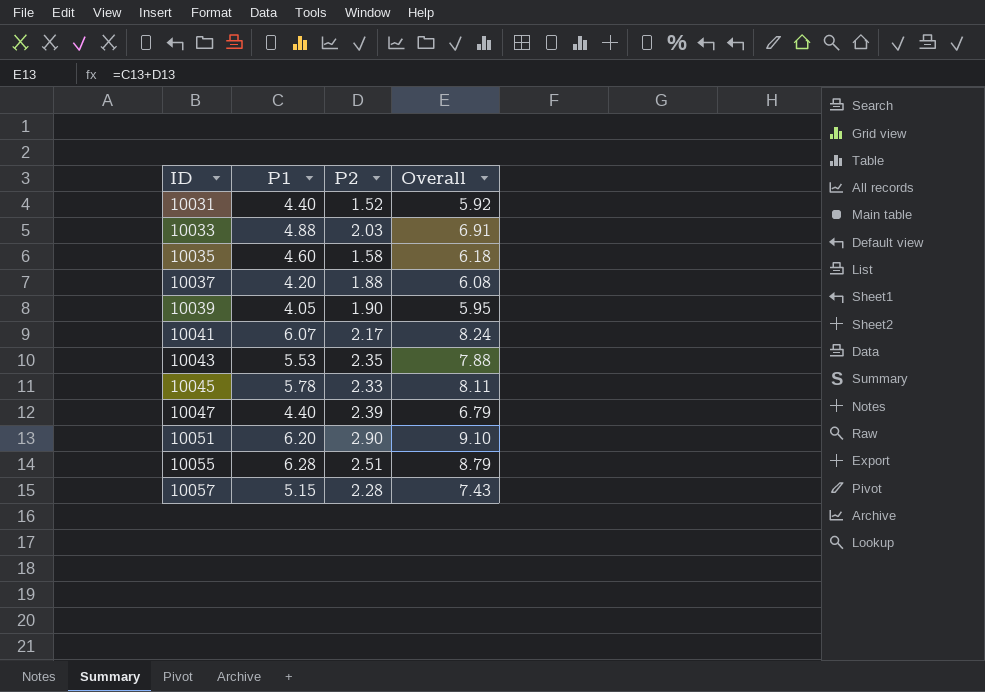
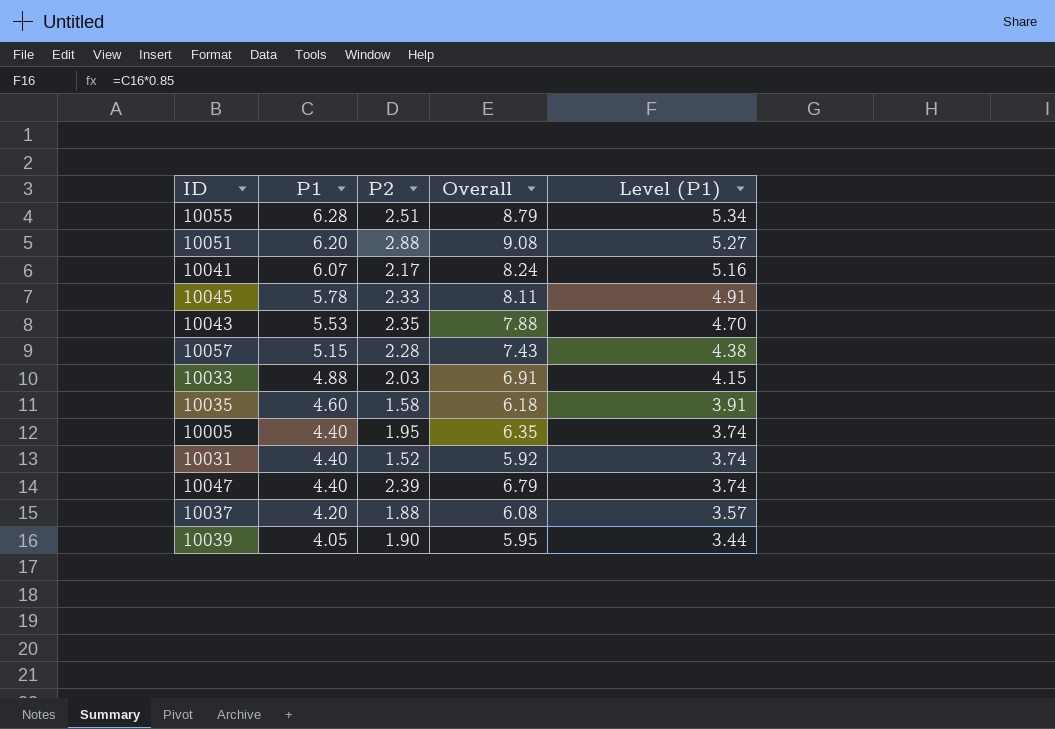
row order: ID ascending -> P1 descending
column Level (P1) | formula: none -> [P1] * 0.85
10051 | P2: 2.90 -> 2.88
10051 | Overall: 9.10 -> 9.08
row 10005: none -> 4.40 | 1.95 | 6.35 | 3.74

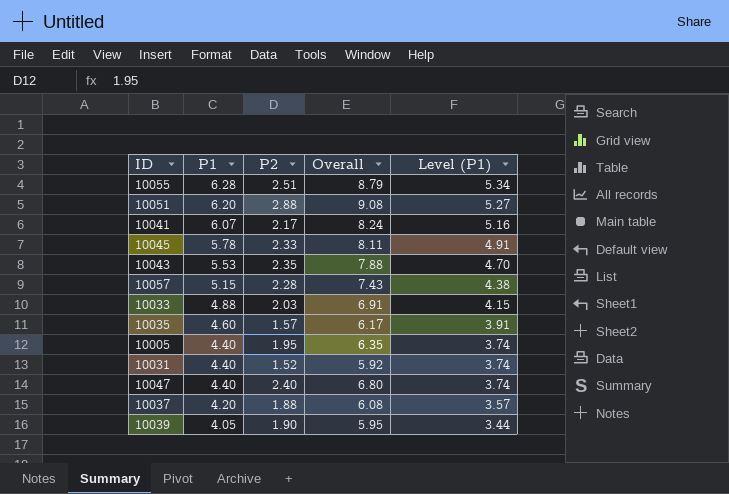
10035 | P2: 1.58 -> 1.57
10035 | Overall: 6.18 -> 6.17
10047 | P2: 2.39 -> 2.40
10047 | Overall: 6.79 -> 6.80

